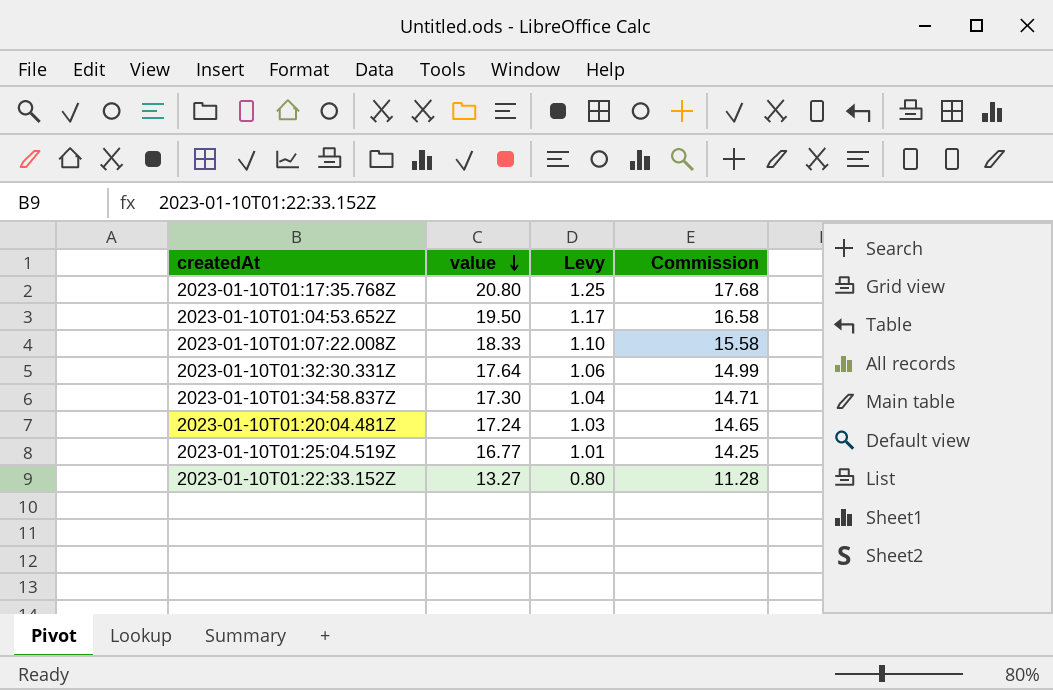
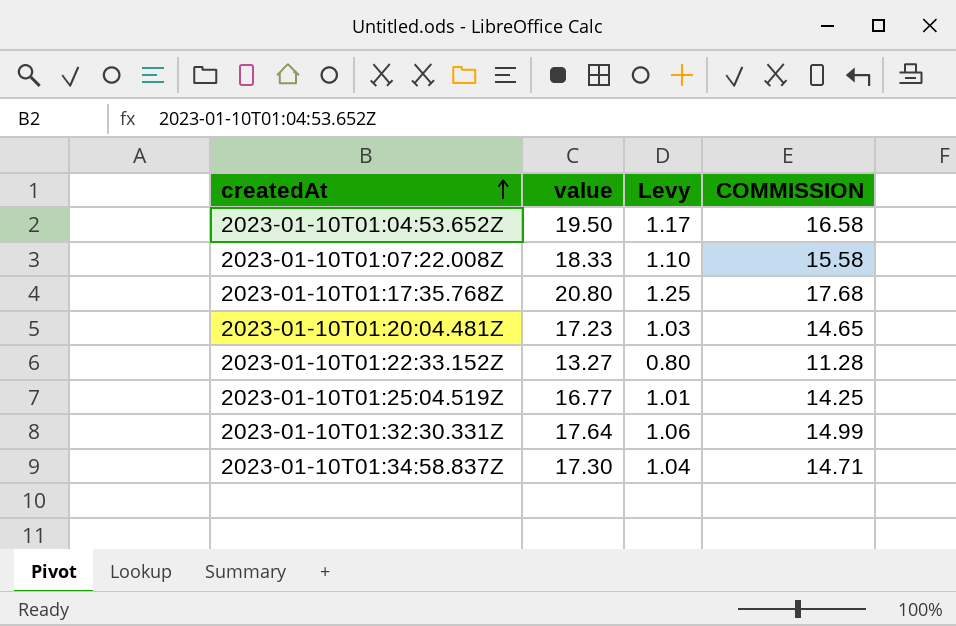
row order: value descending -> createdAt ascending
column name: Commission -> COMMISSION
2023-01-10T01:20:04.481Z | value: 17.24 -> 17.23

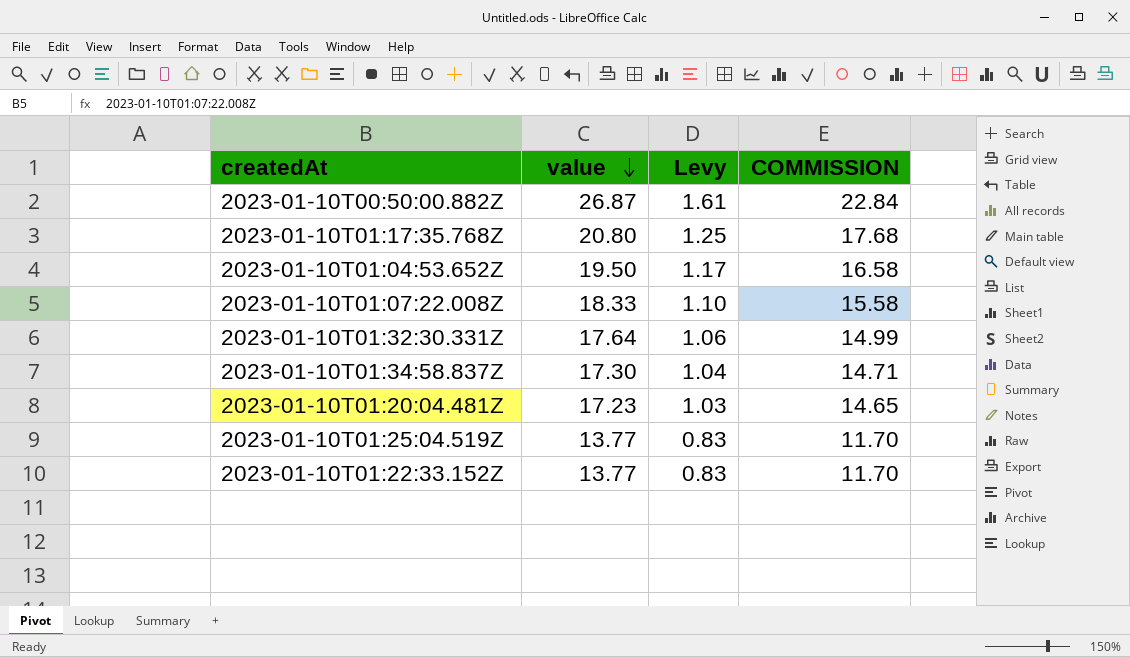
row order: createdAt ascending -> value descending
row 2023-01-10T00:50:00.882Z: none -> 26.87 | 1.61 | 22.84
2023-01-10T01:25:04.519Z | value: 16.77 -> 13.77
2023-01-10T01:25:04.519Z | Levy: 1.01 -> 0.83
2023-01-10T01:25:04.519Z | COMMISSION: 14.25 -> 11.70
2023-01-10T01:22:33.152Z | value: 13.27 -> 13.77
2023-01-10T01:22:33.152Z | Levy: 0.80 -> 0.83
2023-01-10T01:22:33.152Z | COMMISSION: 11.28 -> 11.70

